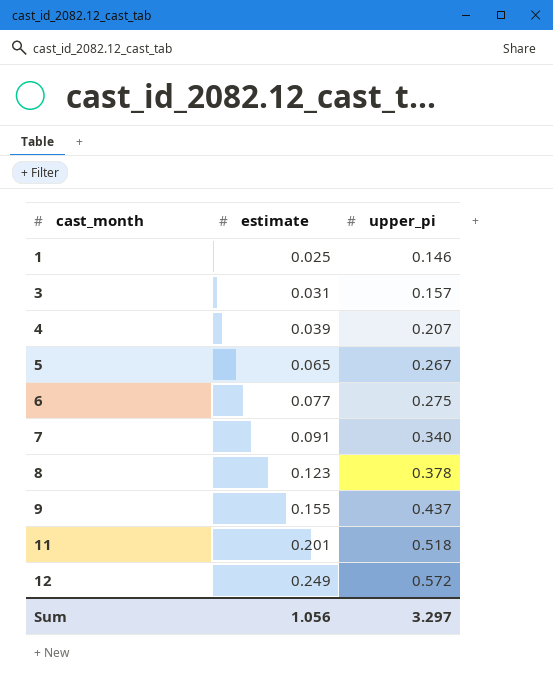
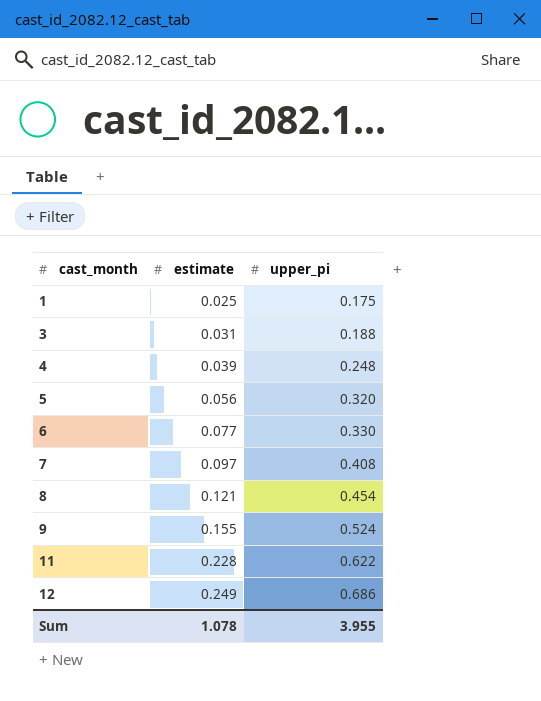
1 | upper_pi: 0.146 -> 0.175
3 | upper_pi: 0.157 -> 0.188
4 | upper_pi: 0.207 -> 0.248
5 | estimate: 0.065 -> 0.056
5 | upper_pi: 0.267 -> 0.320
6 | upper_pi: 0.275 -> 0.330
7 | estimate: 0.091 -> 0.097
7 | upper_pi: 0.340 -> 0.408
8 | estimate: 0.123 -> 0.121
8 | upper_pi: 0.378 -> 0.454
9 | upper_pi: 0.437 -> 0.524
11 | estimate: 0.201 -> 0.228
11 | upper_pi: 0.518 -> 0.622
12 | upper_pi: 0.572 -> 0.686
Sum | estimate: 1.056 -> 1.078
Sum | upper_pi: 3.297 -> 3.955

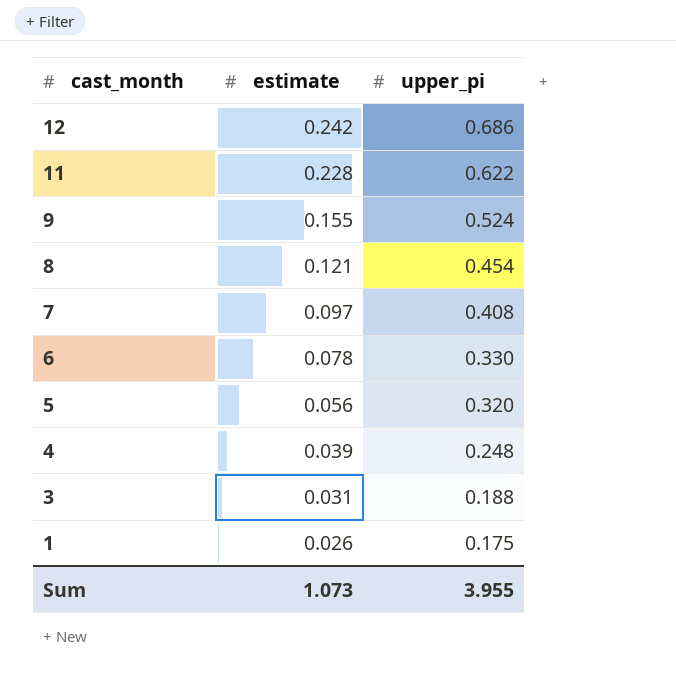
row order: cast_month ascending -> cast_month descending
12 | estimate: 0.249 -> 0.242
6 | estimate: 0.077 -> 0.078
1 | estimate: 0.025 -> 0.026
Sum | estimate: 1.078 -> 1.073

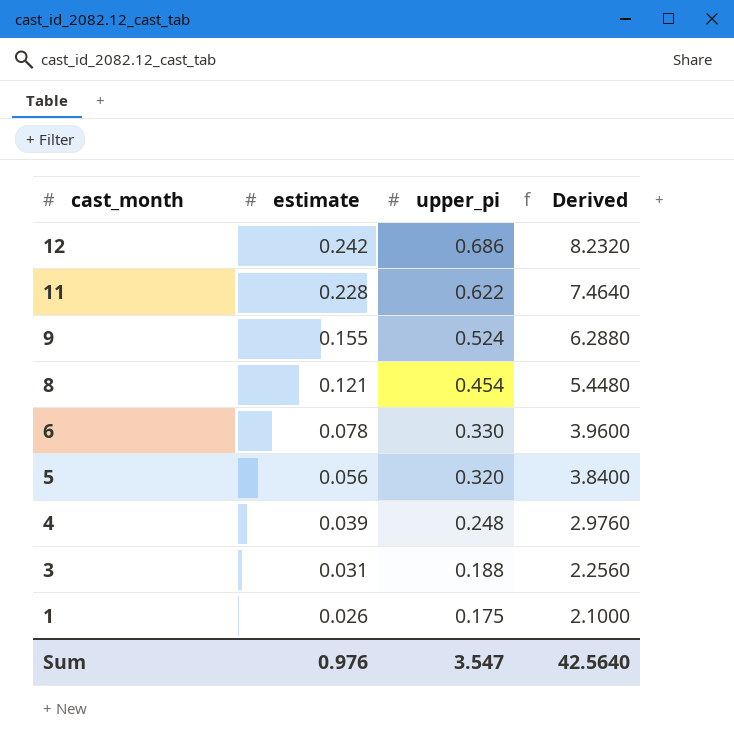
column Derived | formula: none -> [upper_pi] * 12
row 7: 0.097 | 0.408 -> none
Sum | estimate: 1.073 -> 0.976
Sum | upper_pi: 3.955 -> 3.547

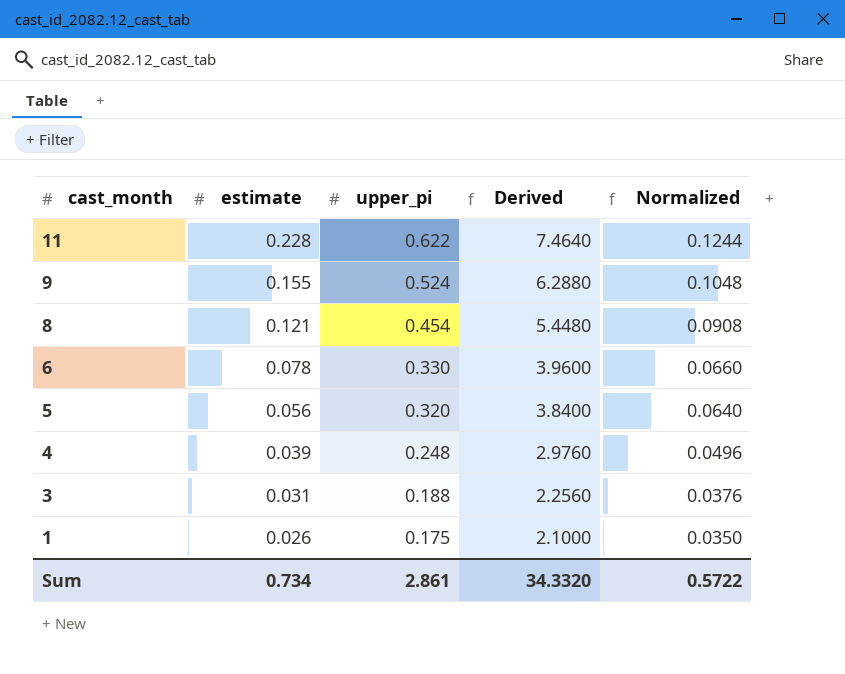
column Normalized | formula: none -> [upper_pi] * 0.2
row 12: 0.242 | 0.686 | 8.2320 -> none
Sum | estimate: 0.976 -> 0.734
Sum | upper_pi: 3.547 -> 2.861
Sum | Derived: 42.5640 -> 34.3320

